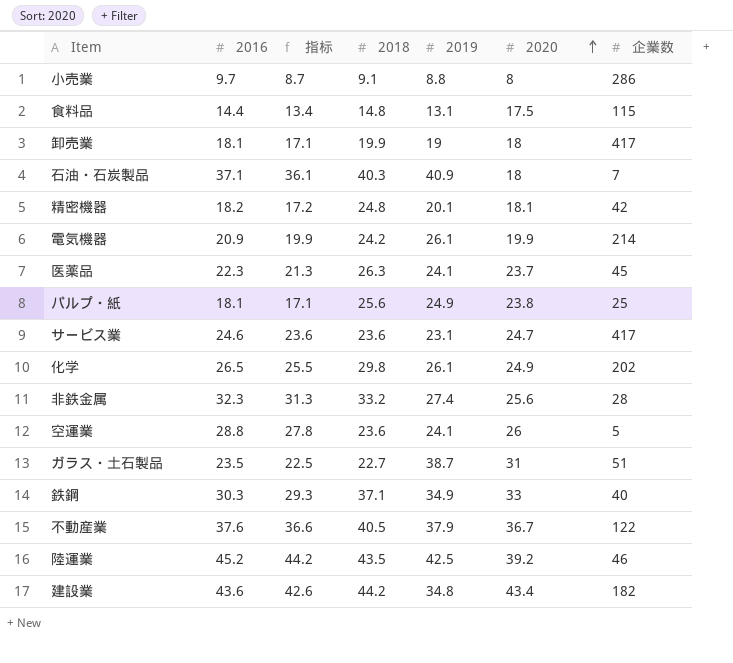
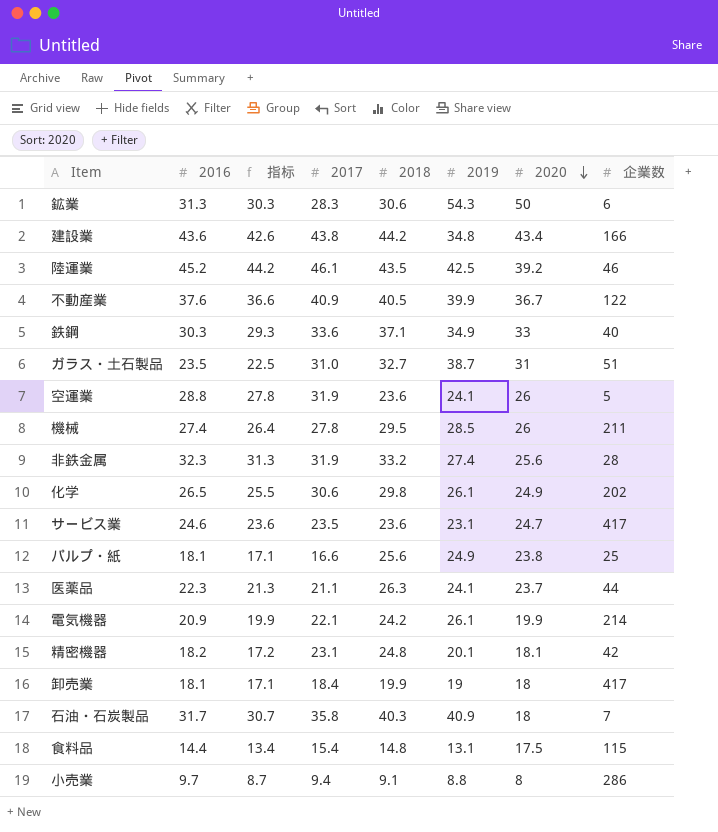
row order: 2020 ascending -> 2020 descending
column 2017 | position: none -> 4
row 鉱業: none -> 31.3 | 30.3 | 28.3 | 30.6 | 54.3 | 50 | 6
建設業 | 企業数: 182 -> 166
不動産業 | 2019: 37.9 -> 39.9
ガラス・土石製品 | 2018: 22.7 -> 32.7
row 機械: none -> 27.4 | 26.4 | 27.8 | 29.5 | 28.5 | 26 | 211
医薬品 | 企業数: 45 -> 44
石油・石炭製品 | 2016: 37.1 -> 31.7
石油・石炭製品 | 指标: 36.1 -> 30.7

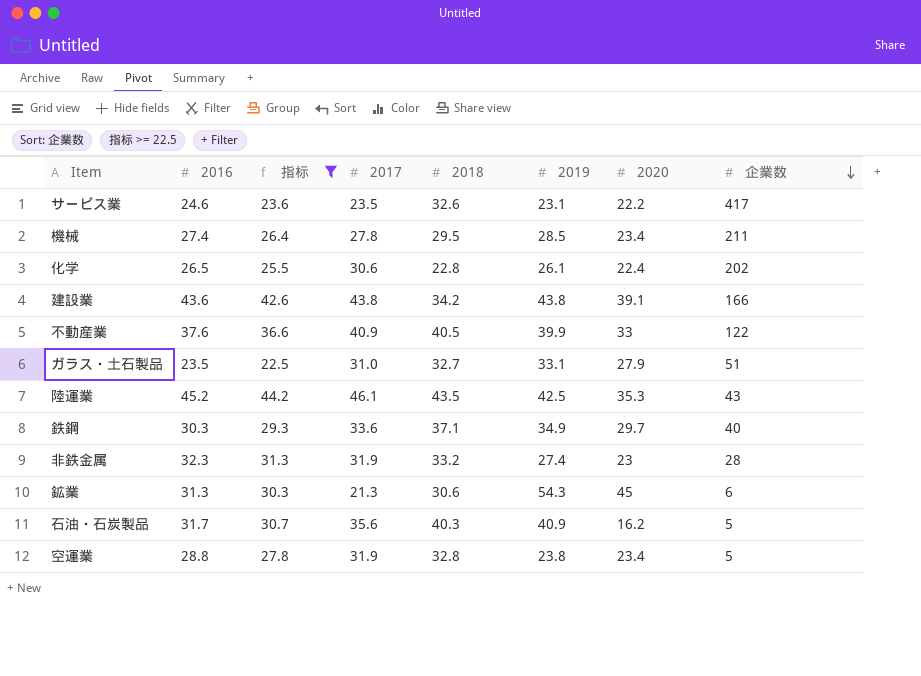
filter: none -> 指标 >= 22.5
row order: 2020 descending -> 企業数 descending
サービス業 | 2018: 23.6 -> 32.6
サービス業 | 2020: 24.7 -> 22.2
機械 | 2020: 26 -> 23.4
化学 | 2018: 29.8 -> 22.8
化学 | 2020: 24.9 -> 22.4
建設業 | 2018: 44.2 -> 34.2
建設業 | 2019: 34.8 -> 43.8
建設業 | 2020: 43.4 -> 39.1
不動産業 | 2020: 36.7 -> 33
ガラス・土石製品 | 2019: 38.7 -> 33.1
ガラス・土石製品 | 2020: 31 -> 27.9
陸運業 | 2020: 39.2 -> 35.3
陸運業 | 企業数: 46 -> 43
鉄鋼 | 2020: 33 -> 29.7
非鉄金属 | 2020: 25.6 -> 23
鉱業 | 2017: 28.3 -> 21.3
鉱業 | 2020: 50 -> 45
石油・石炭製品 | 2017: 35.8 -> 35.6
石油・石炭製品 | 2020: 18 -> 16.2
石油・石炭製品 | 企業数: 7 -> 5
空運業 | 2018: 23.6 -> 32.8
空運業 | 2019: 24.1 -> 23.8
空運業 | 2020: 26 -> 23.4

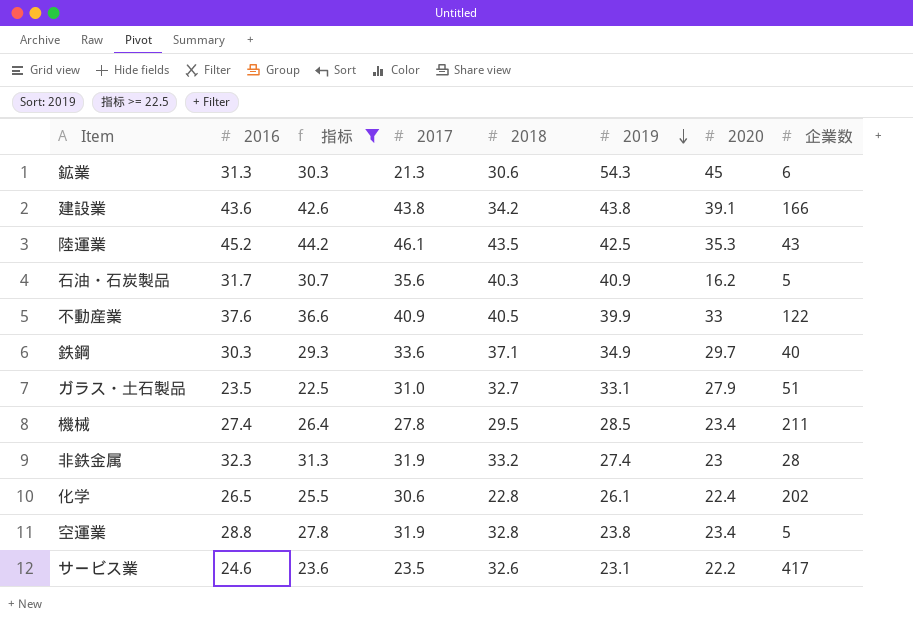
row order: 企業数 descending -> 2019 descending

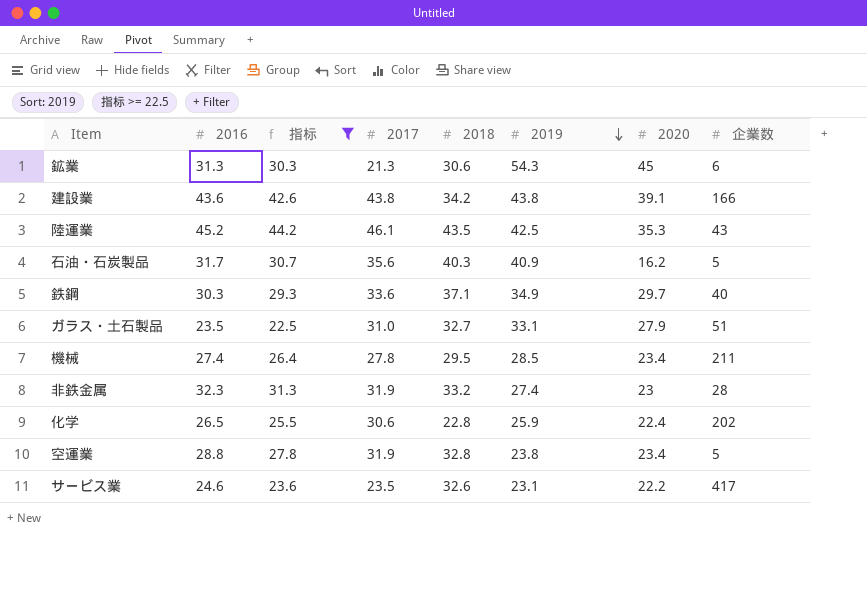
row 不動産業: 37.6 | 36.6 | 40.9 | 40.5 | 39.9 | 33 | 122 -> none
化学 | 2019: 26.1 -> 25.9

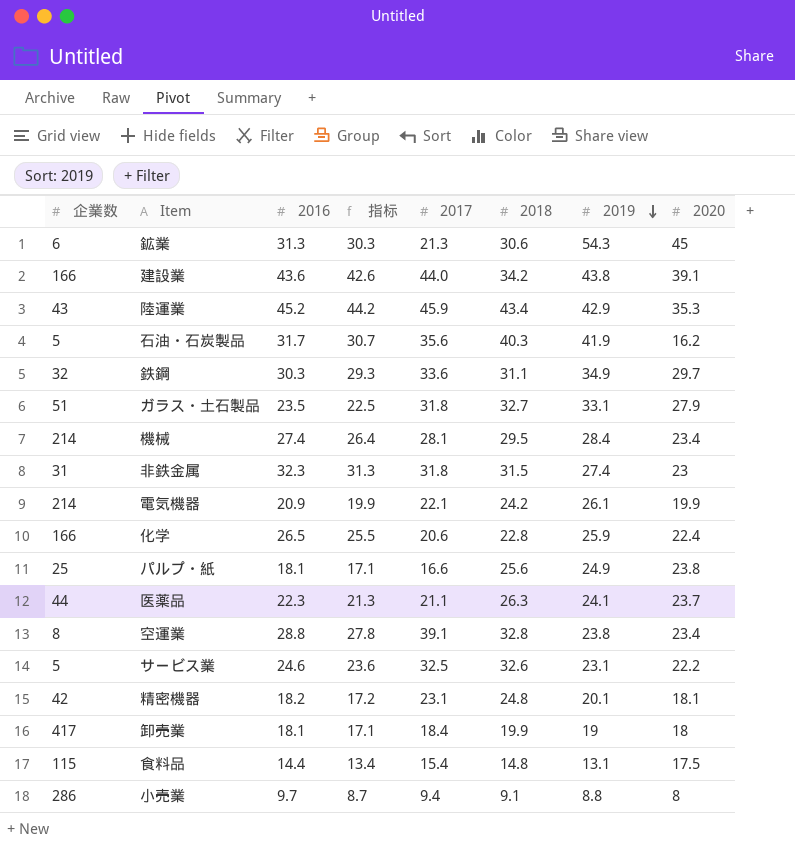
filter: 指标 >= 22.5 -> none
column 企業数 | position: 8 -> 1
建設業 | 2017: 43.8 -> 44.0
陸運業 | 2017: 46.1 -> 45.9
陸運業 | 2018: 43.5 -> 43.4
陸運業 | 2019: 42.5 -> 42.9
石油・石炭製品 | 2019: 40.9 -> 41.9
鉄鋼 | 企業数: 40 -> 32
鉄鋼 | 2018: 37.1 -> 31.1
ガラス・土石製品 | 2017: 31.0 -> 31.8
機械 | 企業数: 211 -> 214
機械 | 2017: 27.8 -> 28.1
機械 | 2019: 28.5 -> 28.4
非鉄金属 | 企業数: 28 -> 31
非鉄金属 | 2017: 31.9 -> 31.8
非鉄金属 | 2018: 33.2 -> 31.5
化学 | 企業数: 202 -> 166
化学 | 2017: 30.6 -> 20.6
空運業 | 企業数: 5 -> 8
空運業 | 2017: 31.9 -> 39.1
サービス業 | 企業数: 417 -> 5
サービス業 | 2017: 23.5 -> 32.5

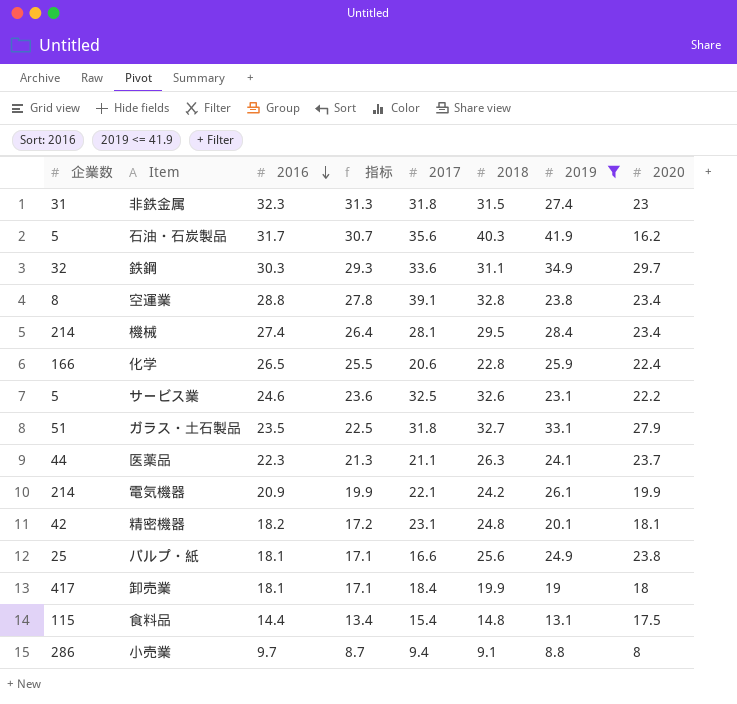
filter: none -> 2019 <= 41.9
row order: 2019 descending -> 2016 descending

